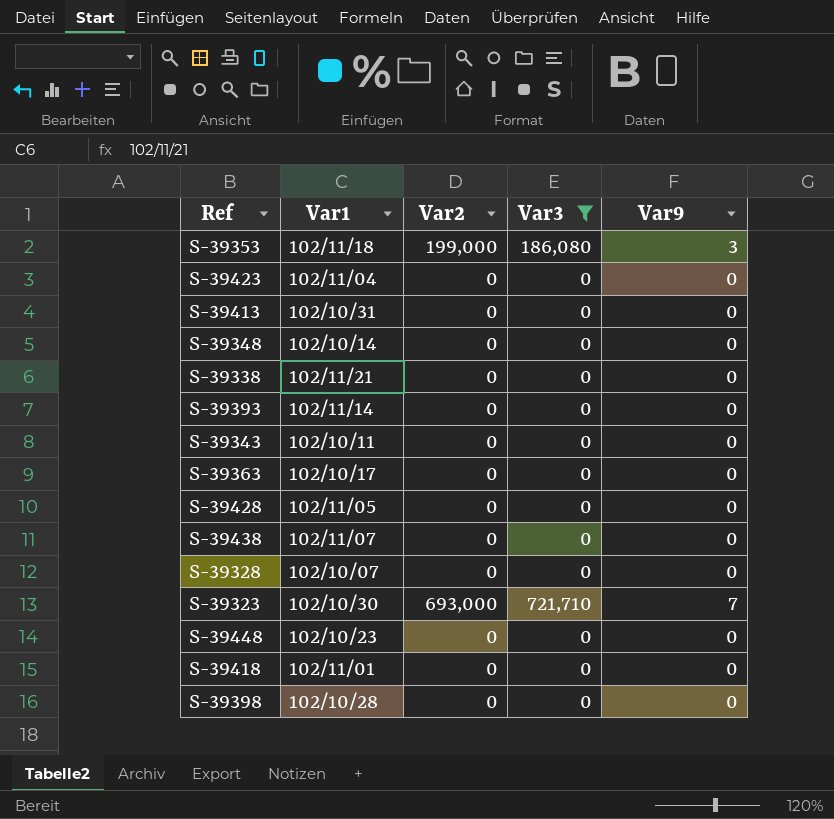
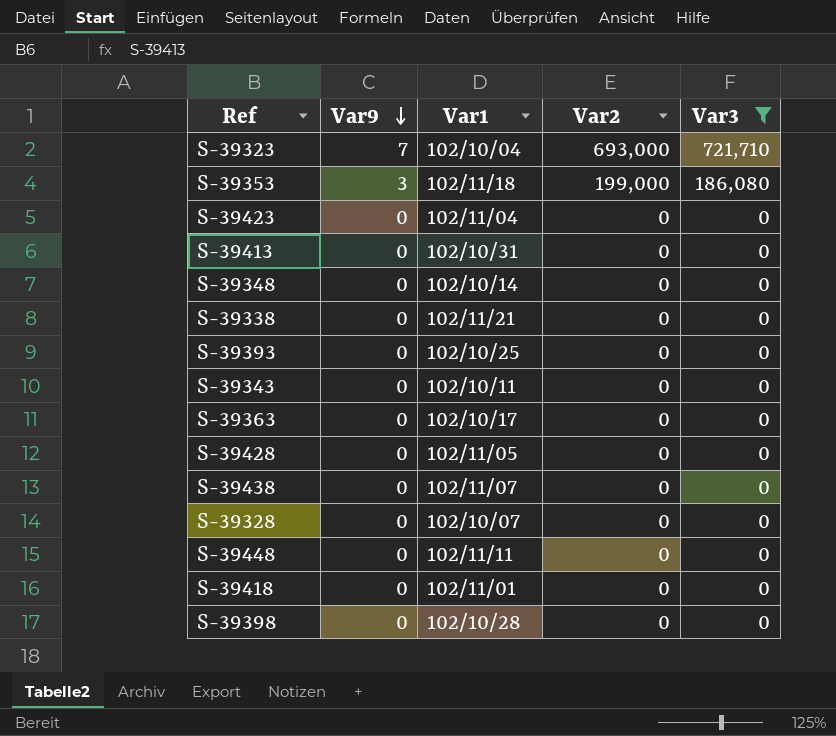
row order: none -> Var9 descending
column Var9 | position: 5 -> 2
S-39323 | Var1: 102/10/30 -> 102/10/04
S-39393 | Var1: 102/11/14 -> 102/10/25
S-39448 | Var1: 102/10/23 -> 102/11/11

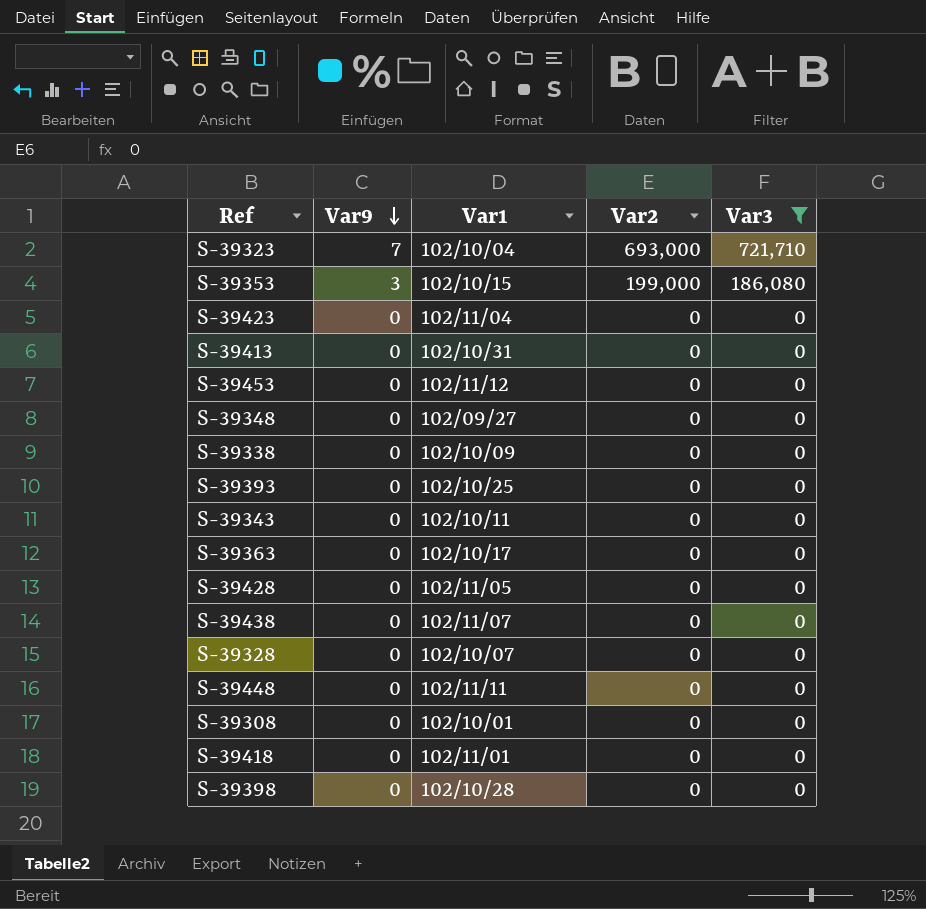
S-39353 | Var1: 102/11/18 -> 102/10/15
row S-39453: none -> 0 | 102/11/12 | 0 | 0
S-39348 | Var1: 102/10/14 -> 102/09/27
S-39338 | Var1: 102/11/21 -> 102/10/09
row S-39308: none -> 0 | 102/10/01 | 0 | 0

